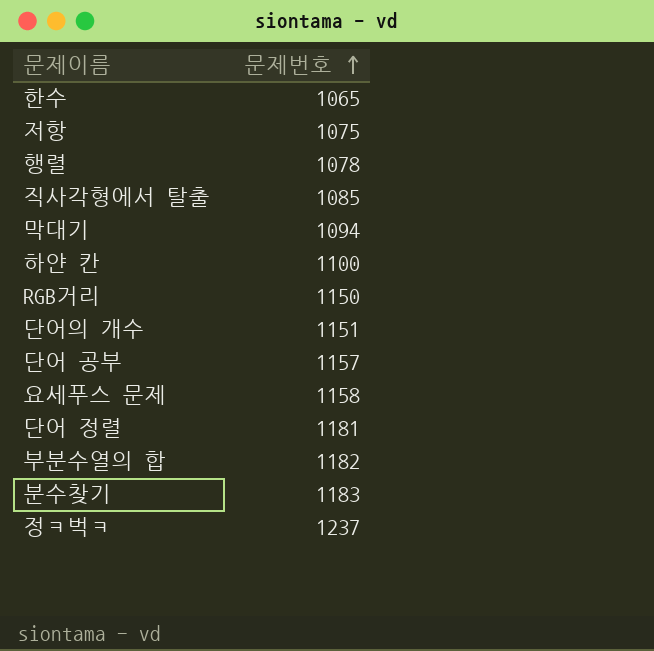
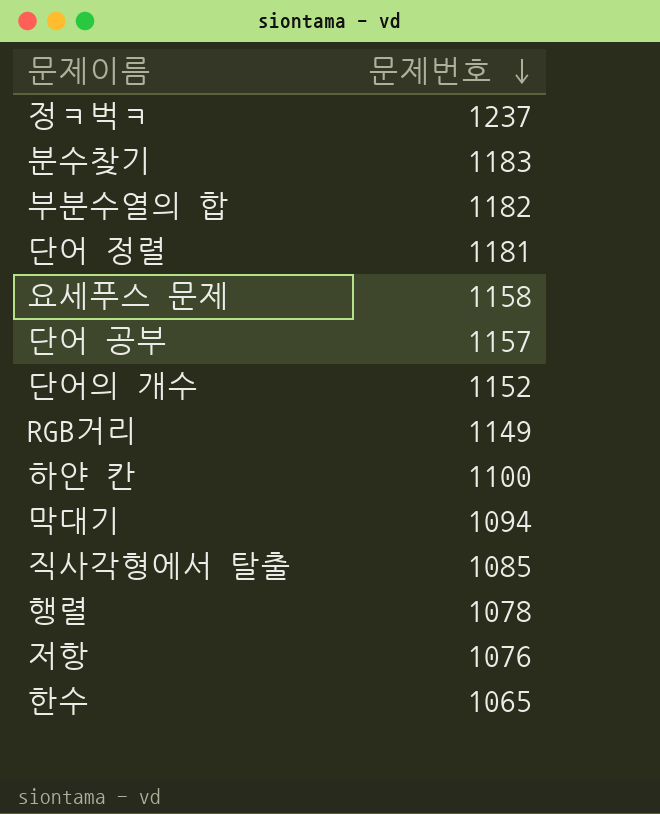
row order: 문제번호 ascending -> 문제번호 descending
단어의 개수 | 문제번호: 1151 -> 1152
RGB거리 | 문제번호: 1150 -> 1149
저항 | 문제번호: 1075 -> 1076

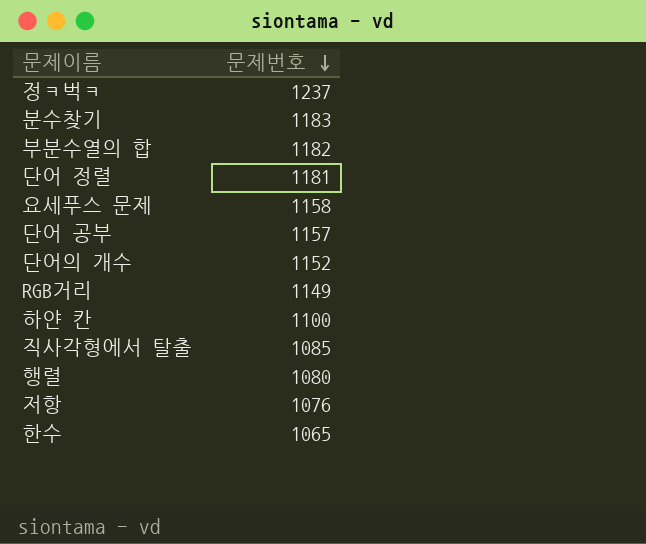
row 막대기: 1094 -> none
행렬 | 문제번호: 1078 -> 1080

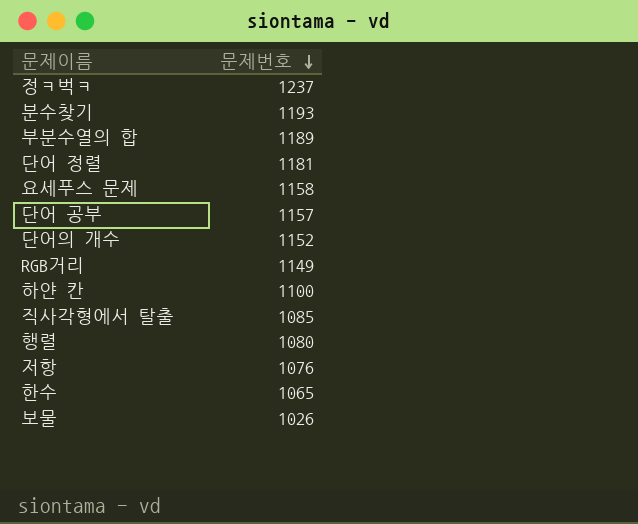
분수찾기 | 문제번호: 1183 -> 1193
부분수열의 합 | 문제번호: 1182 -> 1189
row 보물: none -> 1026

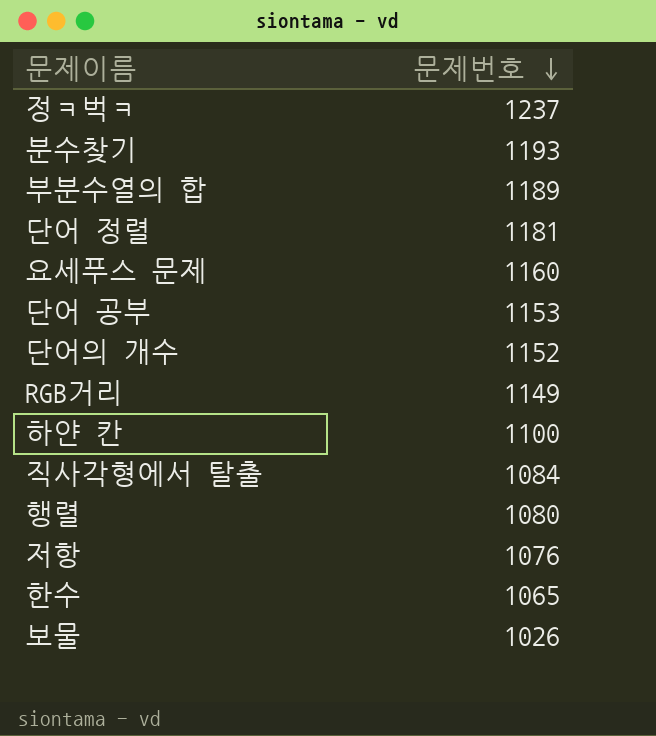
요세푸스 문제 | 문제번호: 1158 -> 1160
단어 공부 | 문제번호: 1157 -> 1153
직사각형에서 탈출 | 문제번호: 1085 -> 1084

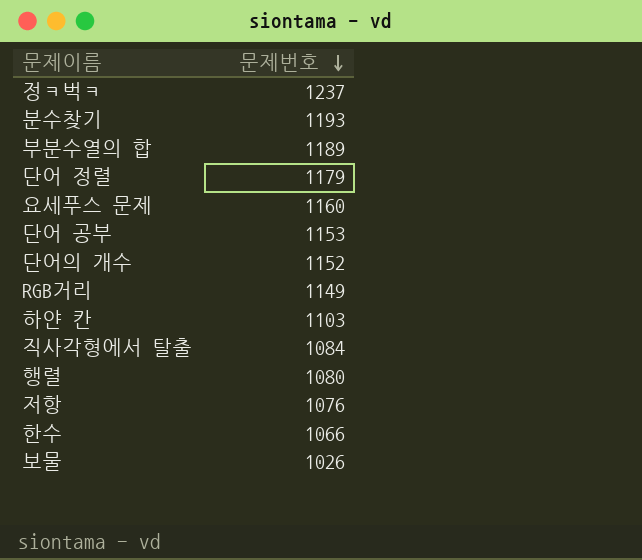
단어 정렬 | 문제번호: 1181 -> 1179
하얀 칸 | 문제번호: 1100 -> 1103
한수 | 문제번호: 1065 -> 1066

